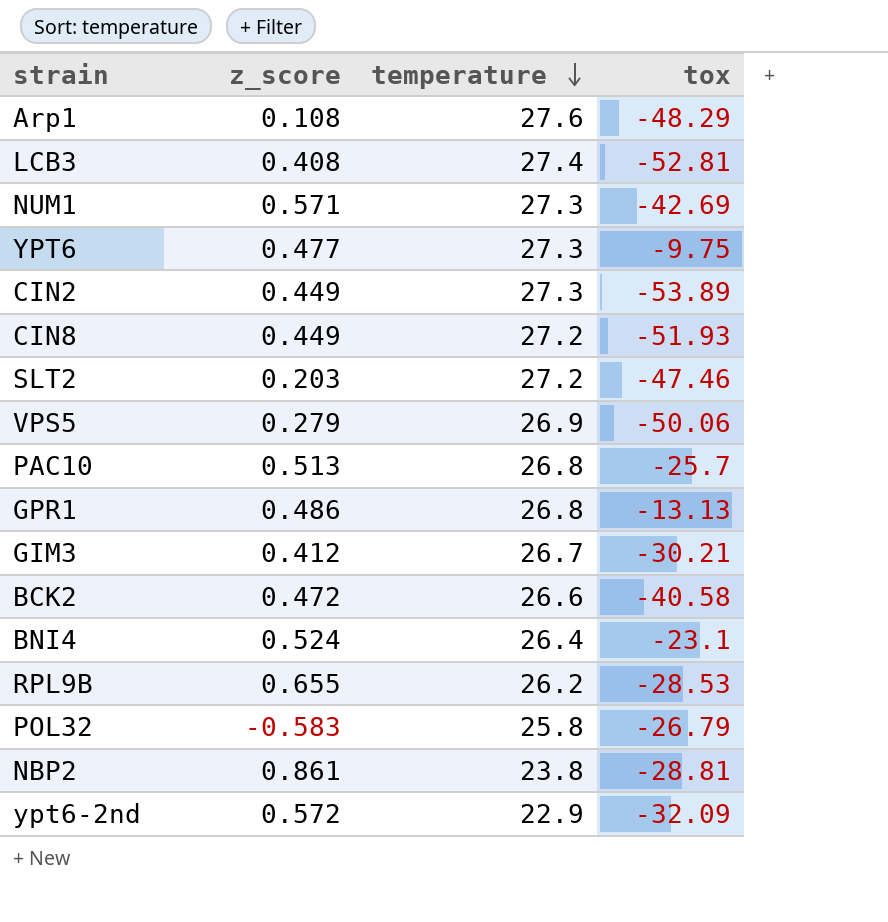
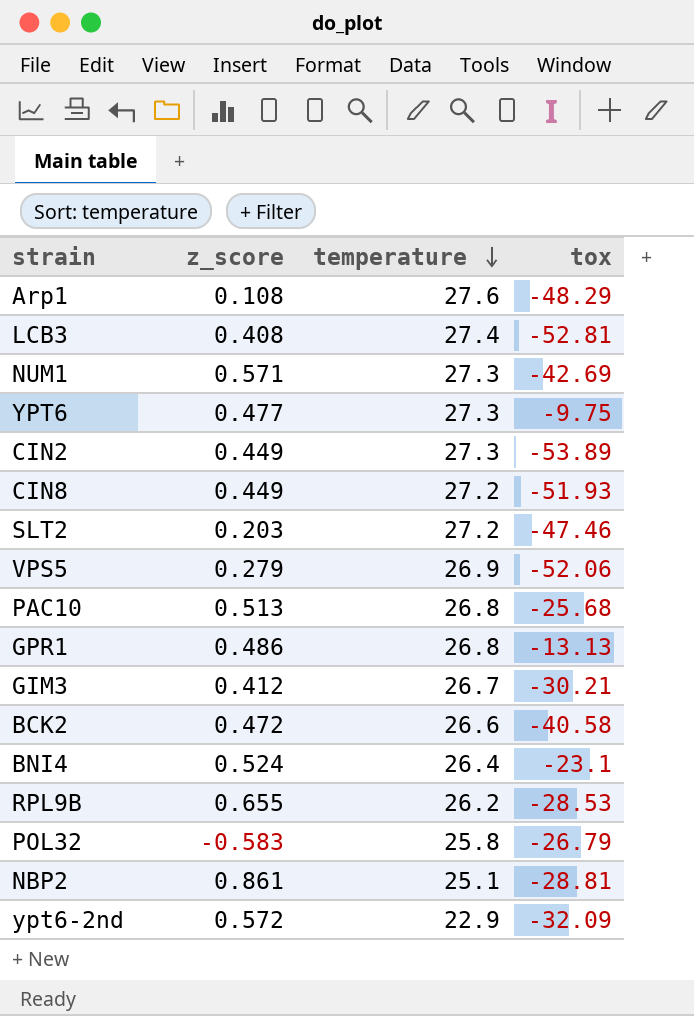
VPS5 | tox: -50.06 -> -52.06
PAC10 | tox: -25.7 -> -25.68
NBP2 | temperature: 23.8 -> 25.1

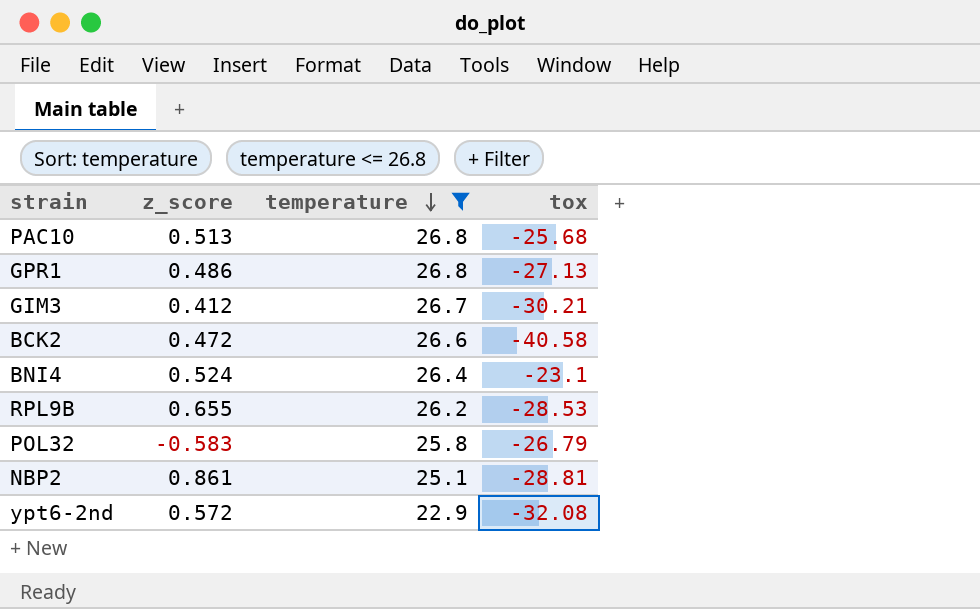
filter: none -> temperature <= 26.8
GPR1 | tox: -13.13 -> -27.13
ypt6-2nd | tox: -32.09 -> -32.08

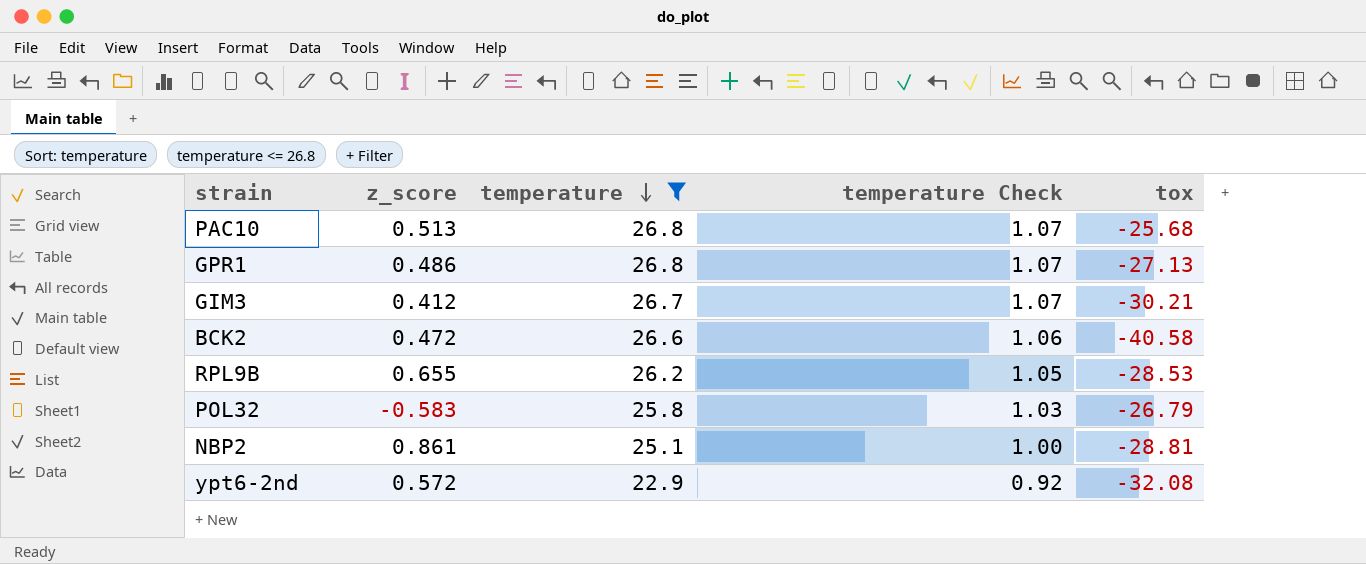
column temperature Check | formula: none -> [temperature] * 0.04
row BNI4: 0.524 | 26.4 | -23.1 -> none

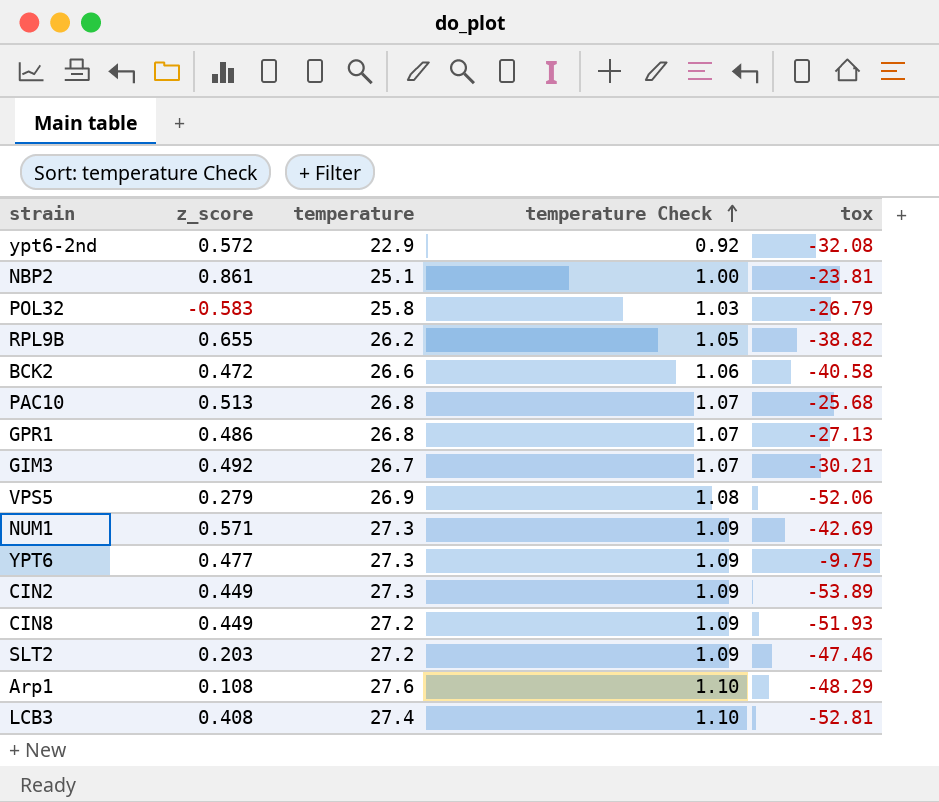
filter: temperature <= 26.8 -> none
row order: temperature descending -> temperature Check ascending
NBP2 | tox: -28.81 -> -23.81
RPL9B | tox: -28.53 -> -38.82
GIM3 | z_score: 0.412 -> 0.492

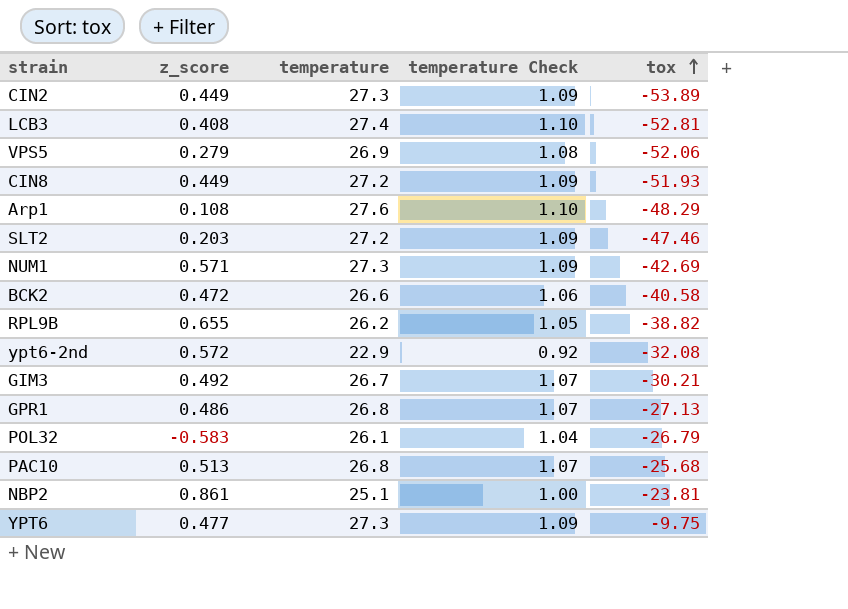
row order: temperature Check ascending -> tox ascending
POL32 | temperature: 25.8 -> 26.1
POL32 | temperature Check: 1.03 -> 1.04

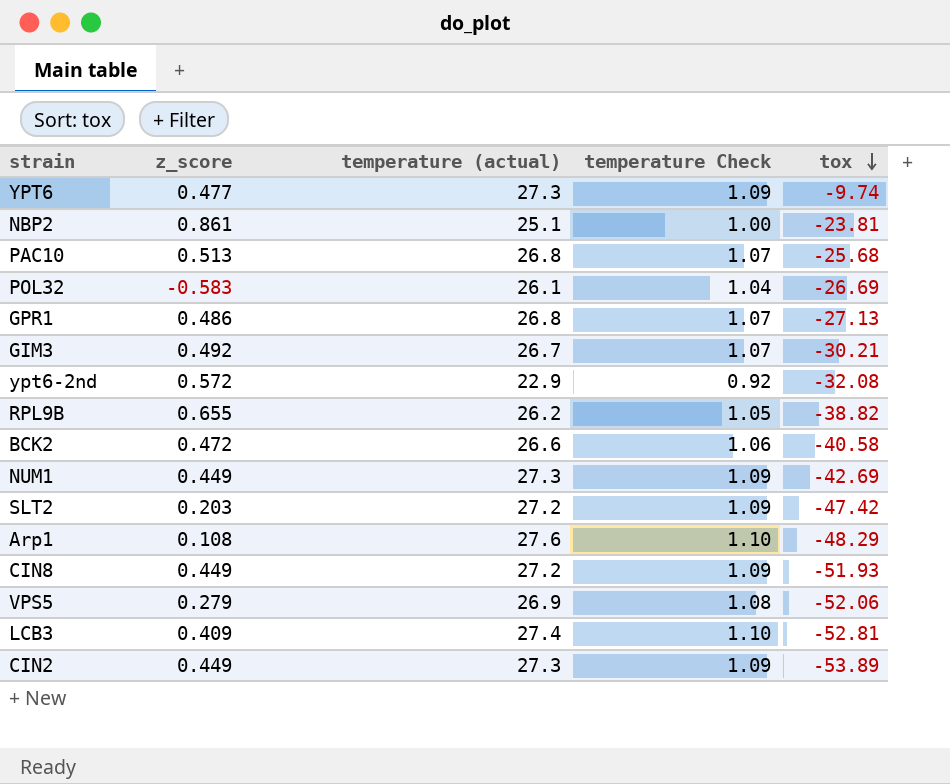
row order: tox ascending -> tox descending
column name: temperature -> temperature (actual)
YPT6 | tox: -9.75 -> -9.74
POL32 | tox: -26.79 -> -26.69
NUM1 | z_score: 0.571 -> 0.449
SLT2 | tox: -47.46 -> -47.42
LCB3 | z_score: 0.408 -> 0.409

